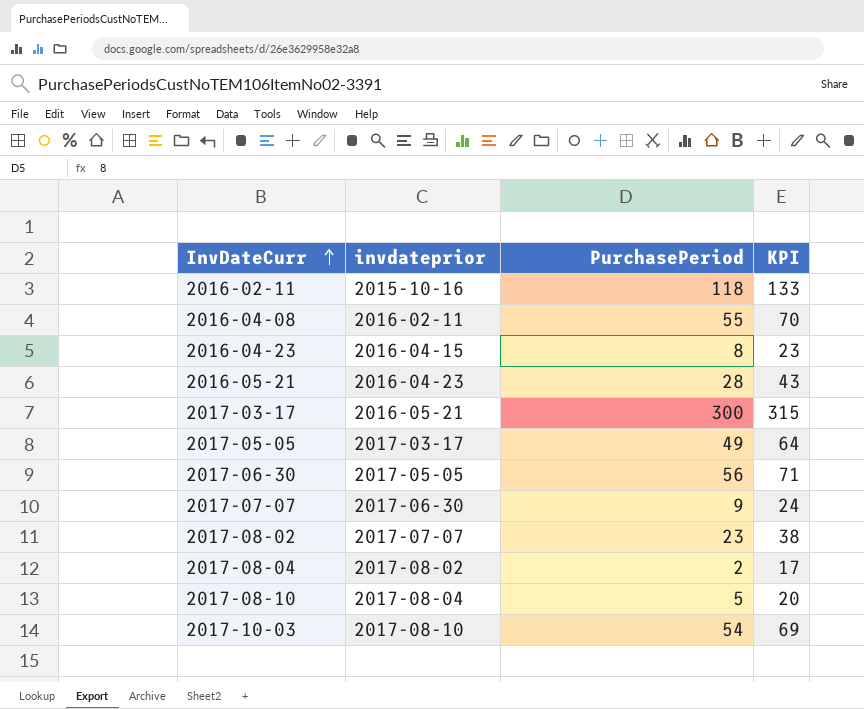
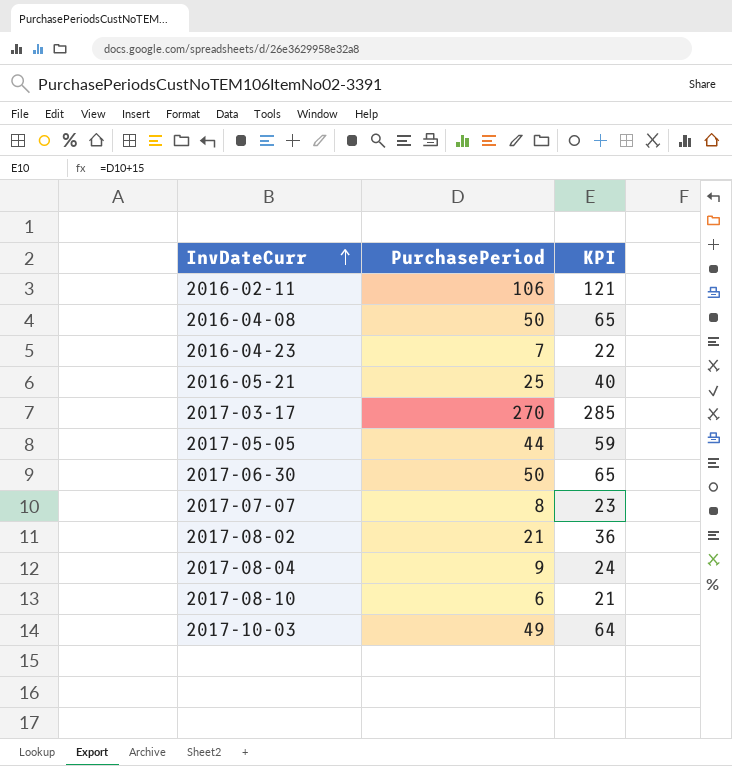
column invdateprior | position: 2 -> none
2016-02-11 | PurchasePeriod: 118 -> 106
2016-02-11 | KPI: 133 -> 121
2016-04-08 | PurchasePeriod: 55 -> 50
2016-04-08 | KPI: 70 -> 65
2016-04-23 | PurchasePeriod: 8 -> 7
2016-04-23 | KPI: 23 -> 22
2016-05-21 | PurchasePeriod: 28 -> 25
2016-05-21 | KPI: 43 -> 40
2017-03-17 | PurchasePeriod: 300 -> 270
2017-03-17 | KPI: 315 -> 285
2017-05-05 | PurchasePeriod: 49 -> 44
2017-05-05 | KPI: 64 -> 59
2017-06-30 | PurchasePeriod: 56 -> 50
2017-06-30 | KPI: 71 -> 65
2017-07-07 | PurchasePeriod: 9 -> 8
2017-07-07 | KPI: 24 -> 23
2017-08-02 | PurchasePeriod: 23 -> 21
2017-08-02 | KPI: 38 -> 36
2017-08-04 | PurchasePeriod: 2 -> 9
2017-08-04 | KPI: 17 -> 24
2017-08-10 | PurchasePeriod: 5 -> 6
2017-08-10 | KPI: 20 -> 21
2017-10-03 | PurchasePeriod: 54 -> 49
2017-10-03 | KPI: 69 -> 64

